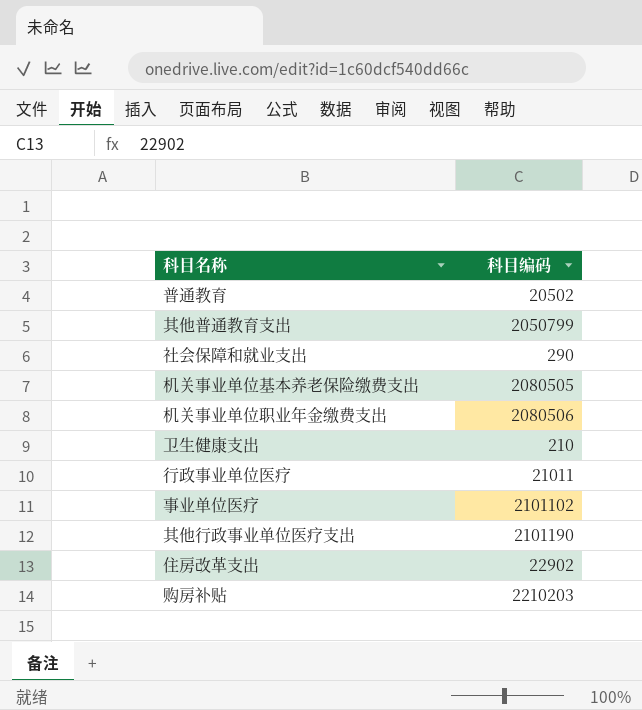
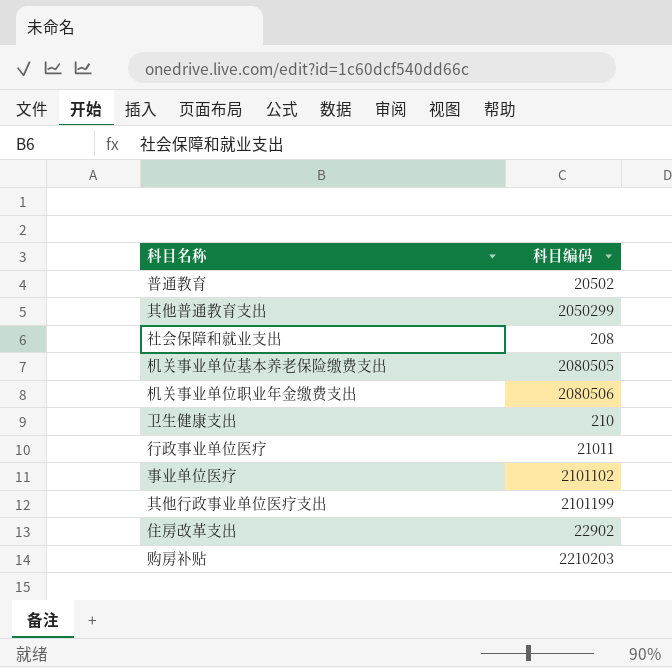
其他普通教育支出 | 科目编码: 2050799 -> 2050299
社会保障和就业支出 | 科目编码: 290 -> 208
其他行政事业单位医疗支出 | 科目编码: 2101190 -> 2101199

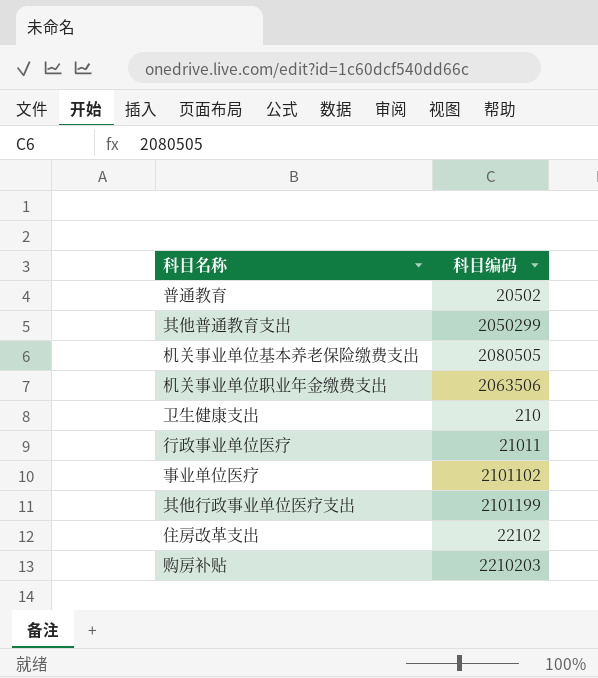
row 社会保障和就业支出: 208 -> none
机关事业单位职业年金缴费支出 | 科目编码: 2080506 -> 2063506
住房改革支出 | 科目编码: 22902 -> 22102

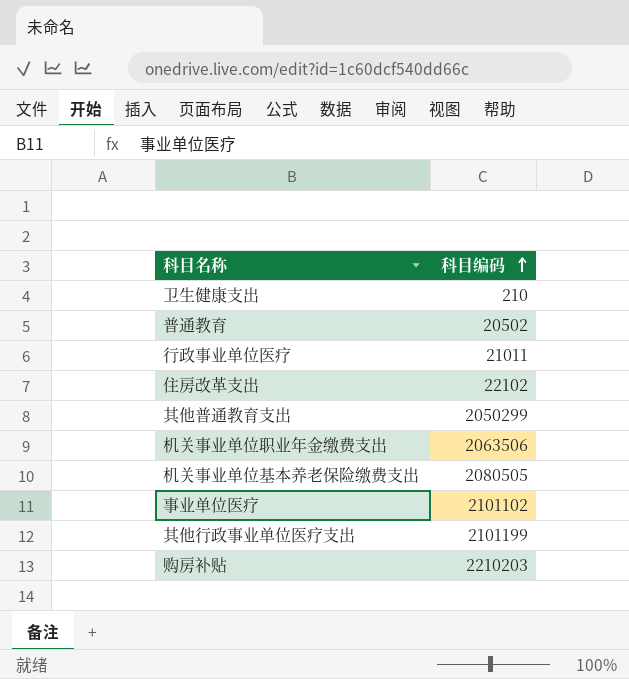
row order: none -> 科目编码 ascending

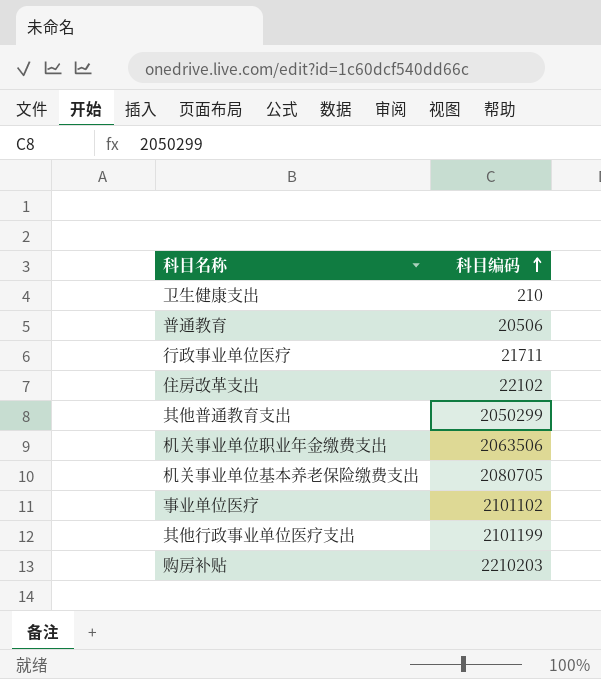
普通教育 | 科目编码: 20502 -> 20506
行政事业单位医疗 | 科目编码: 21011 -> 21711
机关事业单位基本养老保险缴费支出 | 科目编码: 2080505 -> 2080705

